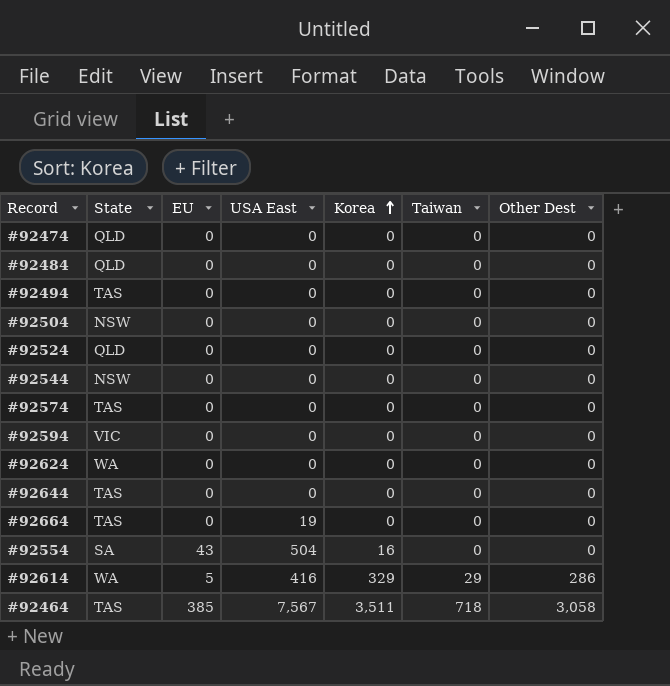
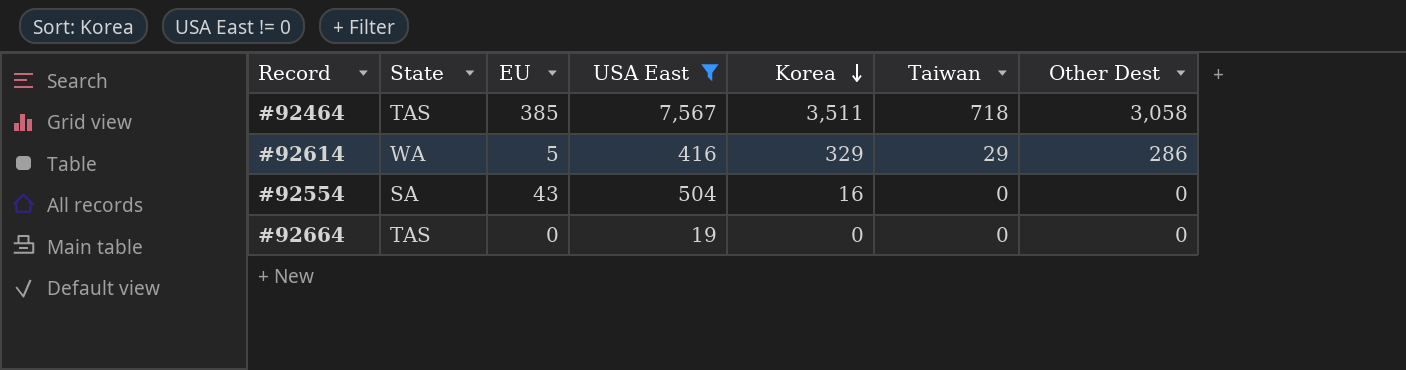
filter: none -> USA East != 0
row order: Korea ascending -> Korea descending

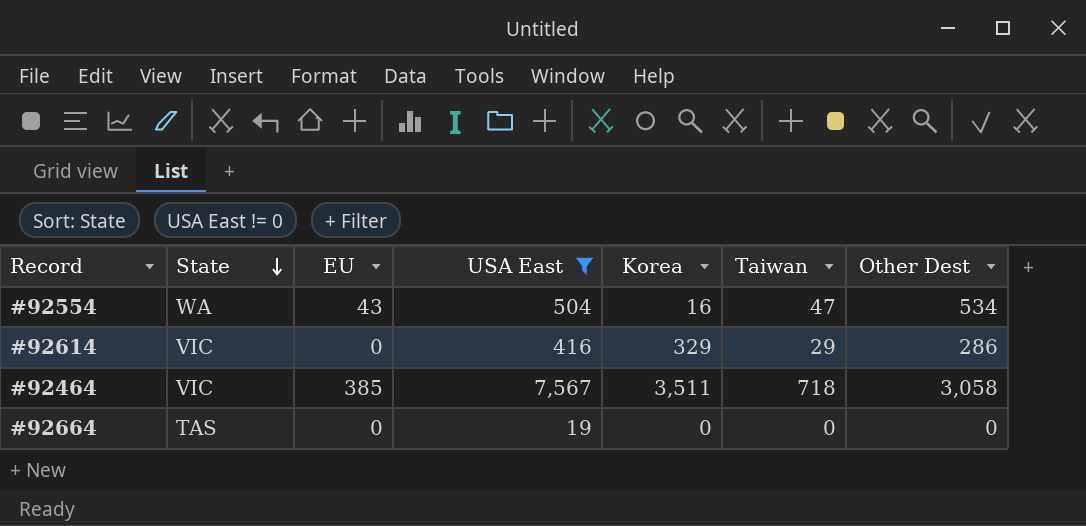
row order: Korea descending -> State descending
#92554 | State: SA -> WA
#92554 | Taiwan: 0 -> 47
#92554 | Other Dest: 0 -> 534
#92614 | State: WA -> VIC
#92614 | EU: 5 -> 0
#92464 | State: TAS -> VIC

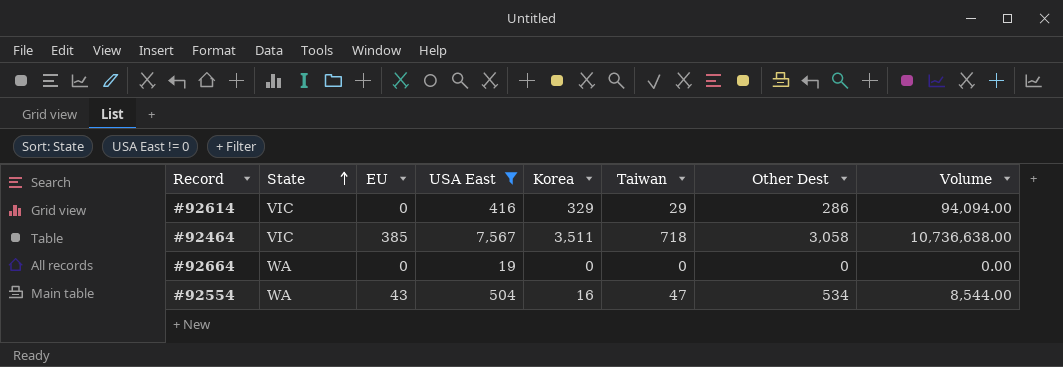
row order: State descending -> State ascending
column Volume | formula: none -> [Korea] * [Other Dest]
#92664 | State: TAS -> WA

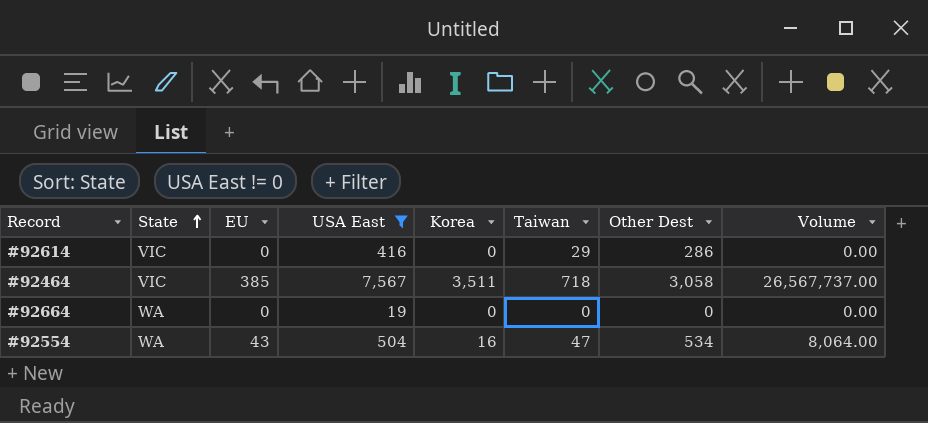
column Volume | formula: [Korea] * [Other Dest] -> [USA East] * [Korea]
#92614 | Korea: 329 -> 0

